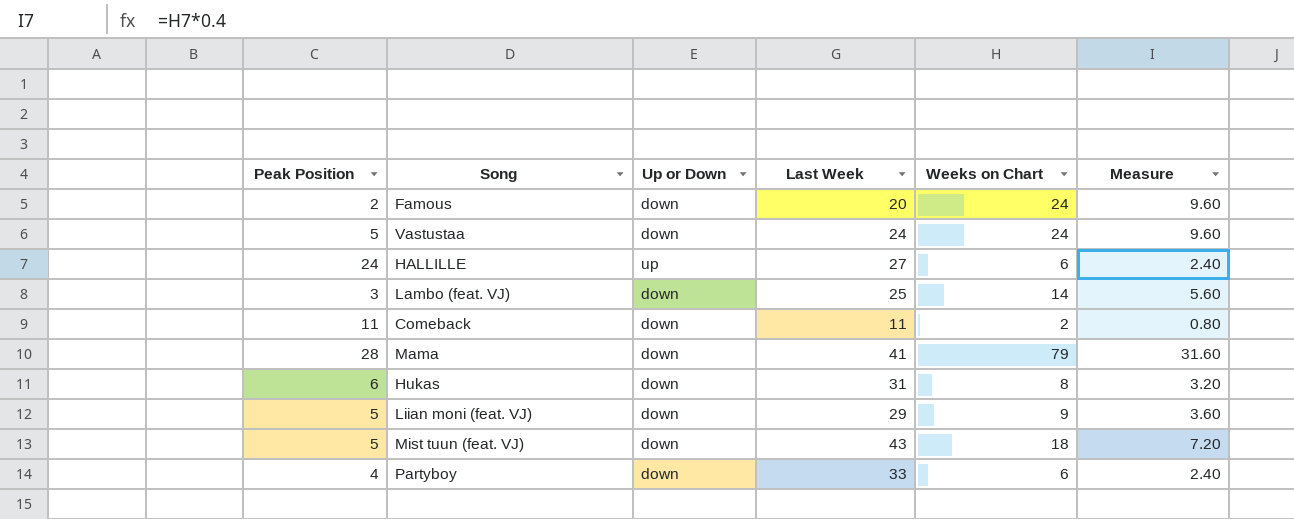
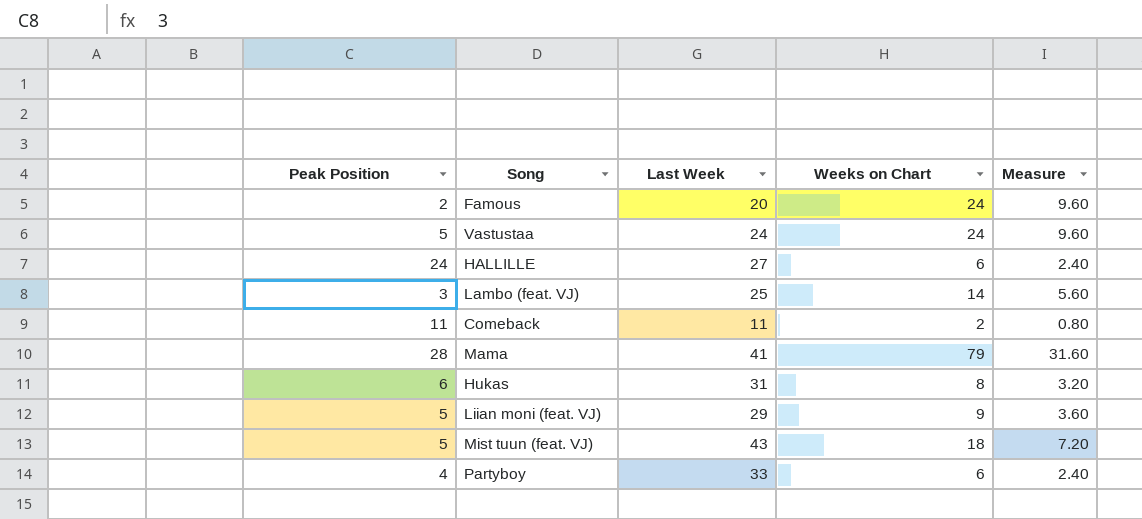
column Up or Down | position: 3 -> none

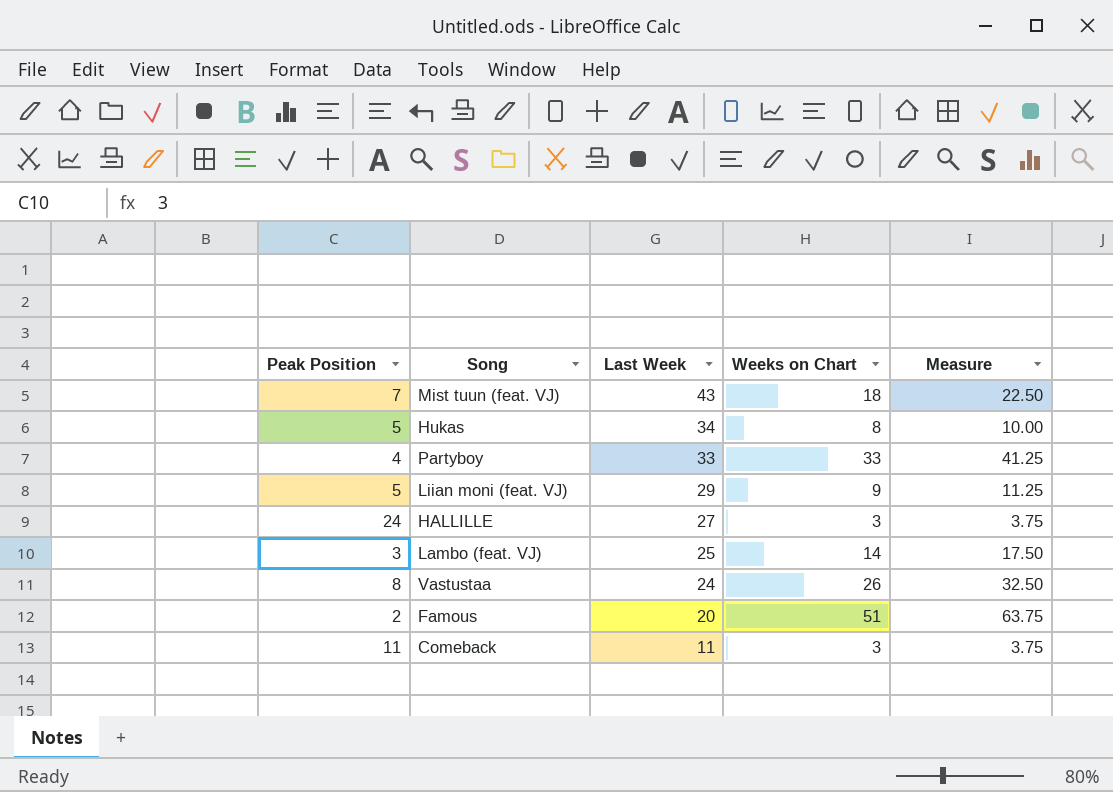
row order: none -> Last Week descending
column Measure | formula: [Weeks on Chart] * 0.4 -> [Weeks on Chart] * 1.25
row Mama: 28 | 41 | 79 | 31.60 -> none
Mist tuun (feat. VJ) | Peak Position: 5 -> 7
Hukas | Peak Position: 6 -> 5
Hukas | Last Week: 31 -> 34
Partyboy | Weeks on Chart: 6 -> 33
HALLILLE | Weeks on Chart: 6 -> 3
Vastustaa | Peak Position: 5 -> 8
Vastustaa | Weeks on Chart: 24 -> 26
Famous | Weeks on Chart: 24 -> 51
Comeback | Weeks on Chart: 2 -> 3

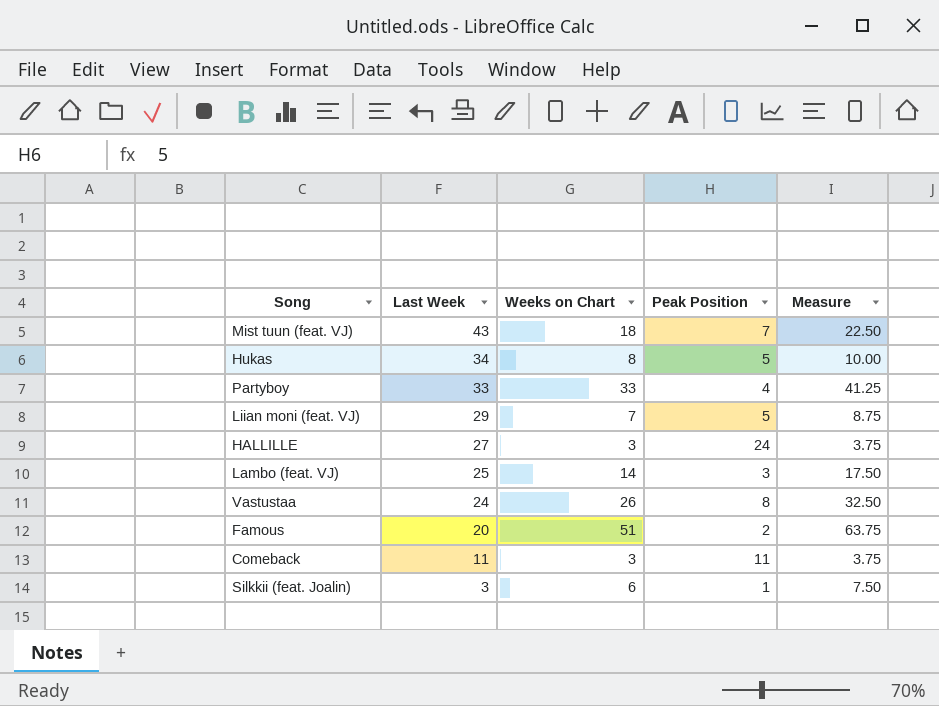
column Peak Position | position: 1 -> 4
Liian moni (feat. VJ) | Weeks on Chart: 9 -> 7
Liian moni (feat. VJ) | Measure: 11.25 -> 8.75
row Silkkii (feat. Joalin): none -> 3 | 6 | 1 | 7.50

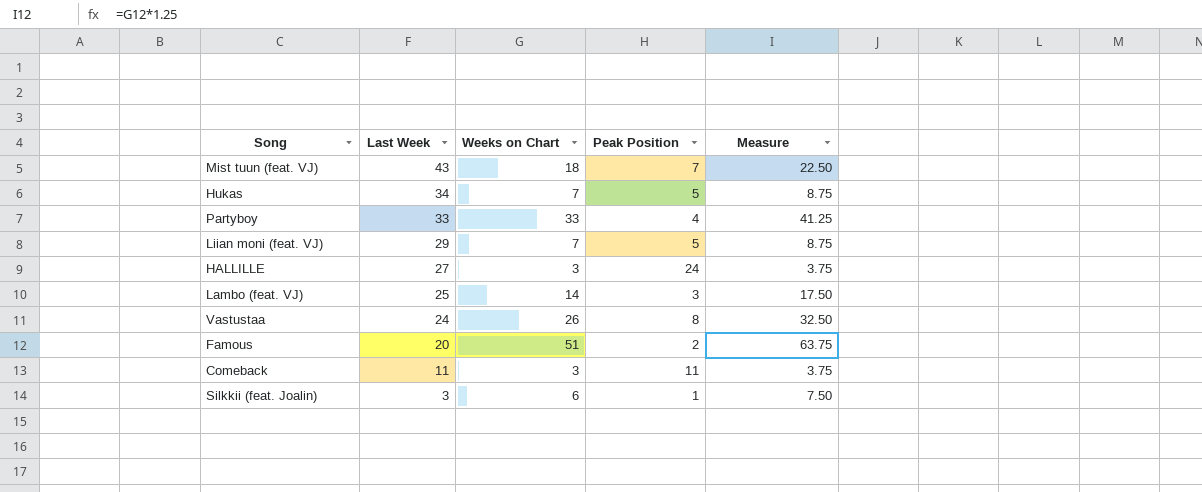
Hukas | Weeks on Chart: 8 -> 7
Hukas | Measure: 10.00 -> 8.75

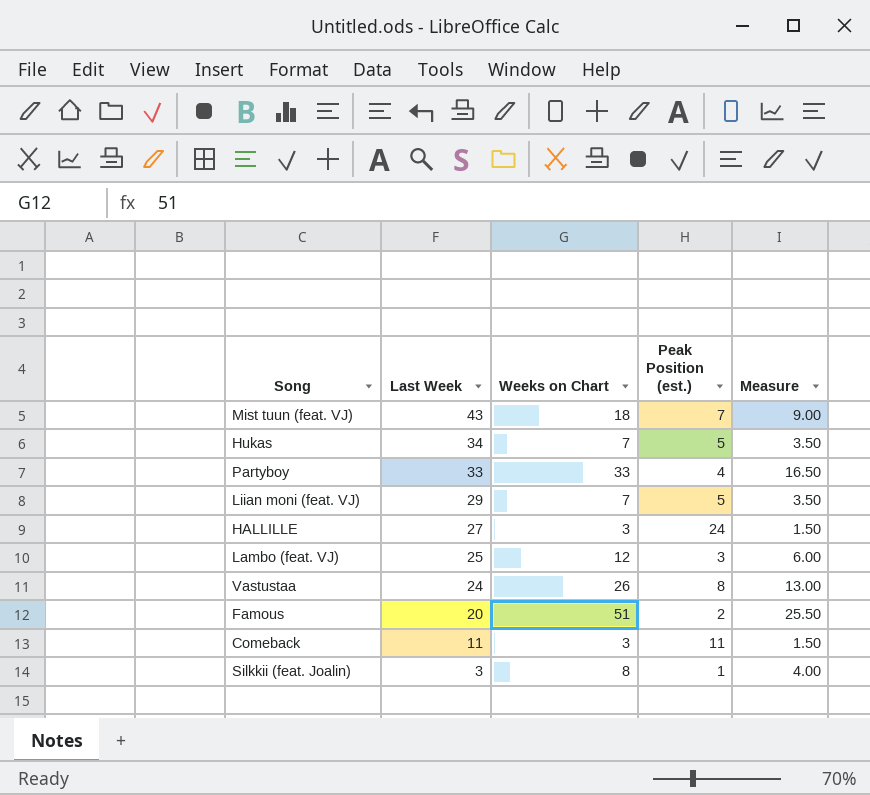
column name: Peak Position -> Peak Position (est.)
column Measure | formula: [Weeks on Chart] * 1.25 -> [Weeks on Chart] * 0.5
Lambo (feat. VJ) | Weeks on Chart: 14 -> 12
Silkkii (feat. Joalin) | Weeks on Chart: 6 -> 8

